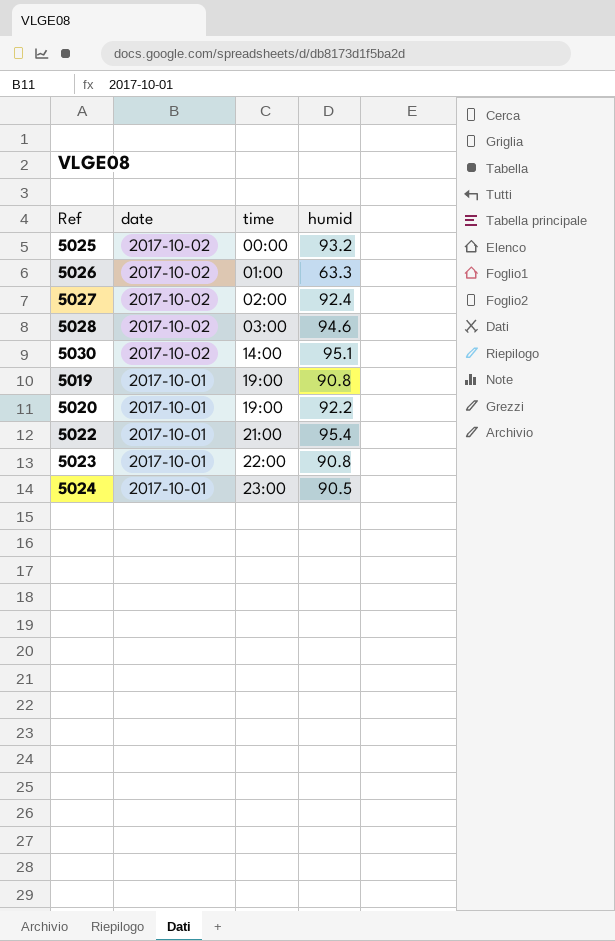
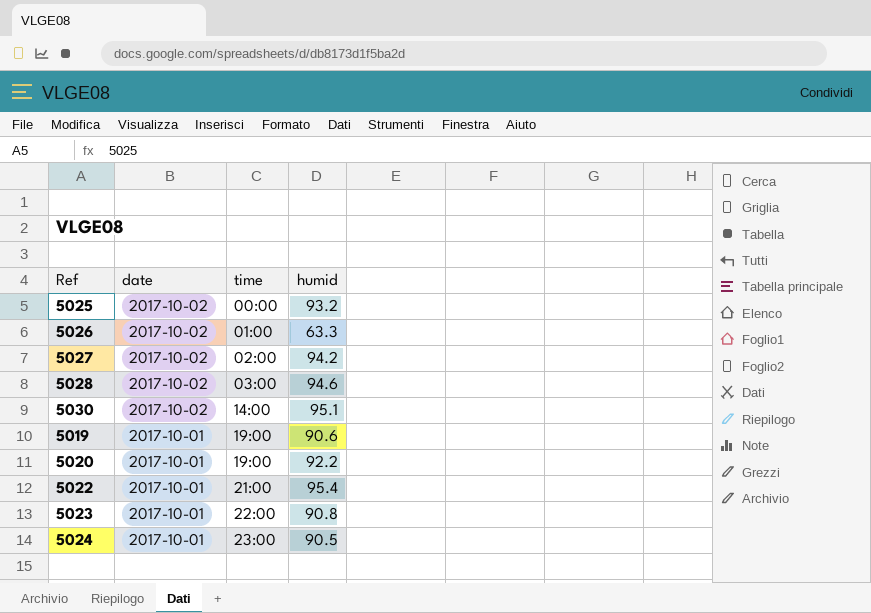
5027 | humid: 92.4 -> 94.2
5019 | humid: 90.8 -> 90.6

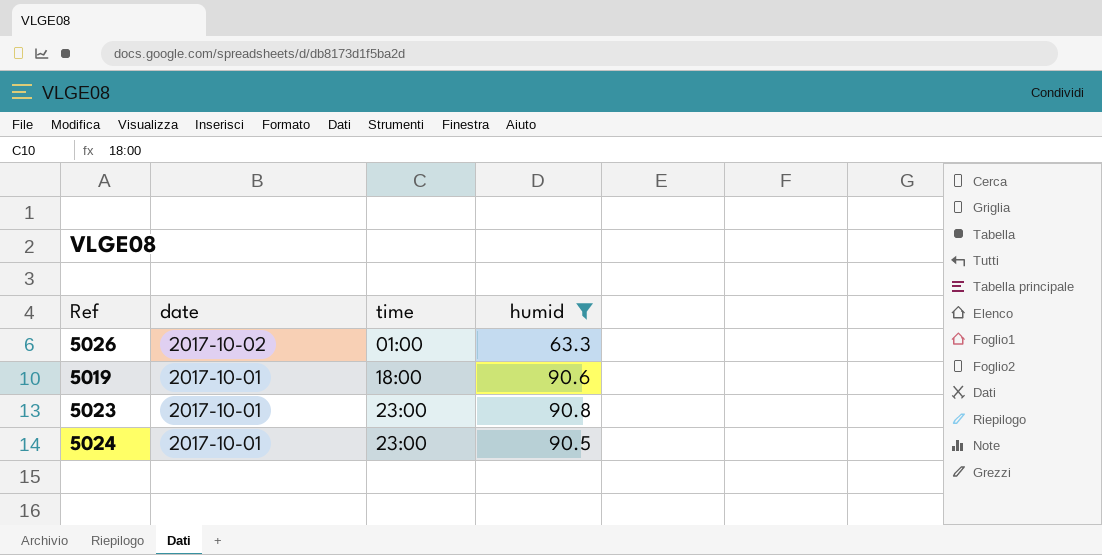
filter: none -> humid <= 90.8
5019 | time: 19:00 -> 18:00
5023 | time: 22:00 -> 23:00

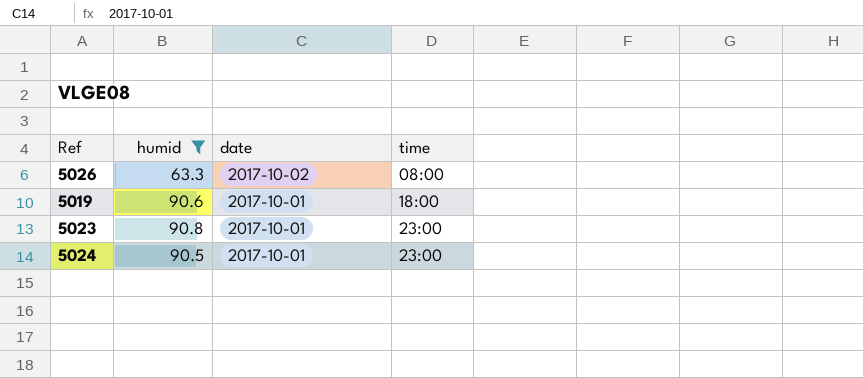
column humid | position: 4 -> 2
5026 | time: 01:00 -> 08:00

